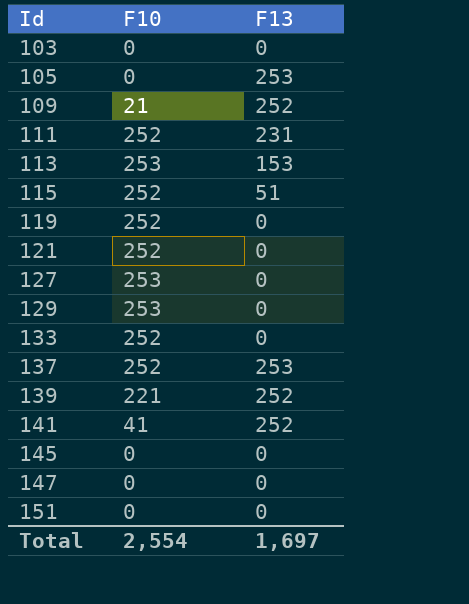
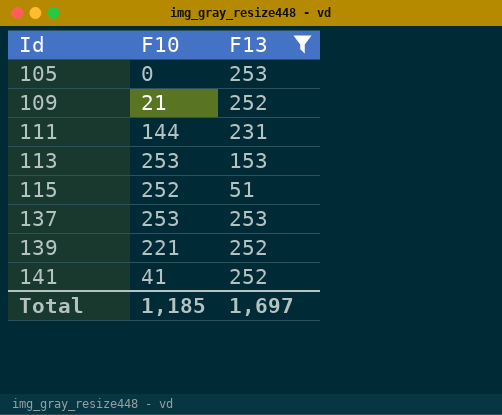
filter: none -> F13 != 0
111 | F10: 252 -> 144
137 | F10: 252 -> 253
Total | F10: 2,554 -> 1,185

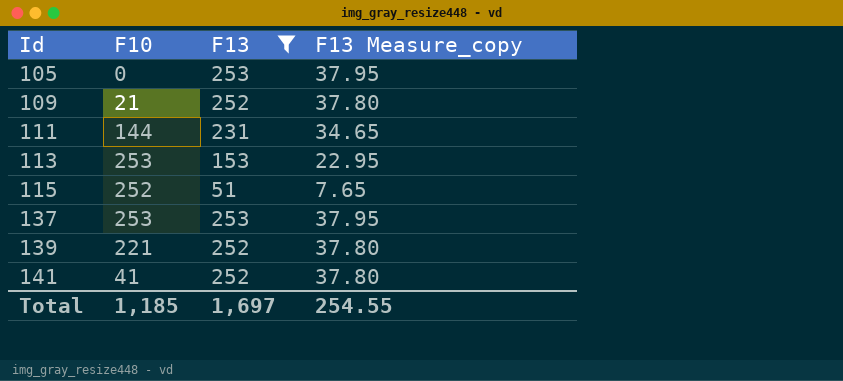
column F13 Measure_copy | formula: none -> [F13] * 0.15

